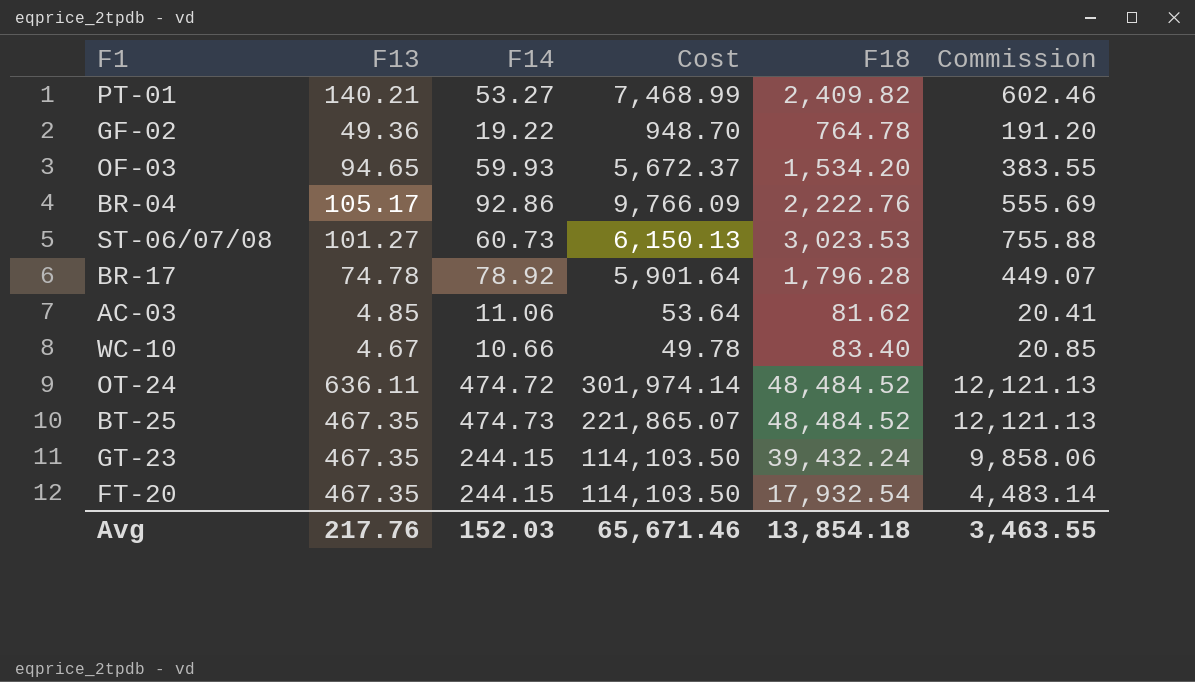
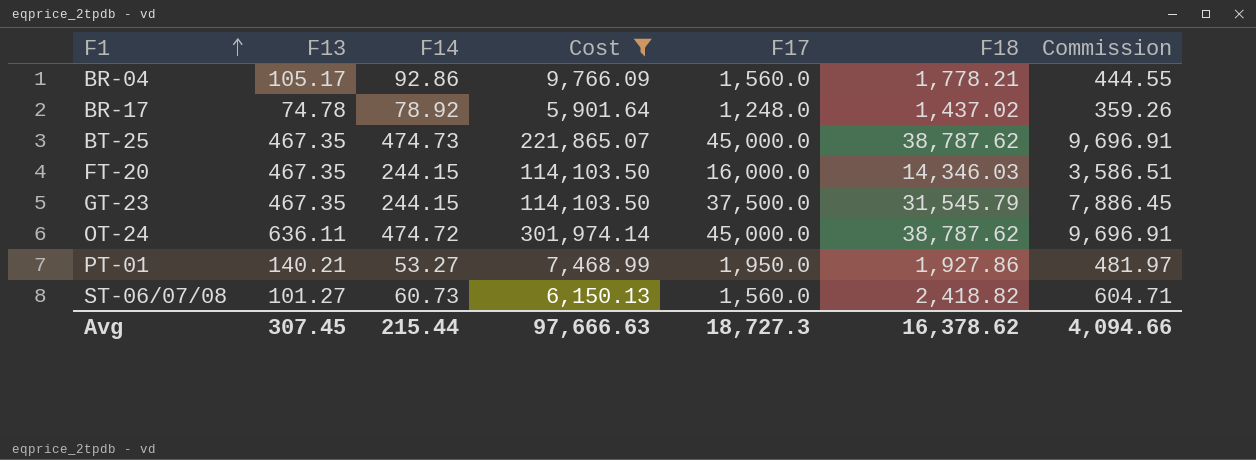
filter: none -> Cost >= 5,901.64
row order: none -> F1 ascending
column F17 | position: none -> 5
BR-04 | F18: 2,222.76 -> 1,778.21
BR-04 | Commission: 555.69 -> 444.55
BR-17 | F18: 1,796.28 -> 1,437.02
BR-17 | Commission: 449.07 -> 359.26
BT-25 | F18: 48,484.52 -> 38,787.62
BT-25 | Commission: 12,121.13 -> 9,696.91
FT-20 | F18: 17,932.54 -> 14,346.03
FT-20 | Commission: 4,483.14 -> 3,586.51
GT-23 | F18: 39,432.24 -> 31,545.79
GT-23 | Commission: 9,858.06 -> 7,886.45
OT-24 | F18: 48,484.52 -> 38,787.62
OT-24 | Commission: 12,121.13 -> 9,696.91
PT-01 | F18: 2,409.82 -> 1,927.86
PT-01 | Commission: 602.46 -> 481.97
ST-06/07/08 | F18: 3,023.53 -> 2,418.82
ST-06/07/08 | Commission: 755.88 -> 604.71
Avg | F13: 217.76 -> 307.45
Avg | F14: 152.03 -> 215.44
Avg | Cost: 65,671.46 -> 97,666.63
Avg | F18: 13,854.18 -> 16,378.62
Avg | Commission: 3,463.55 -> 4,094.66

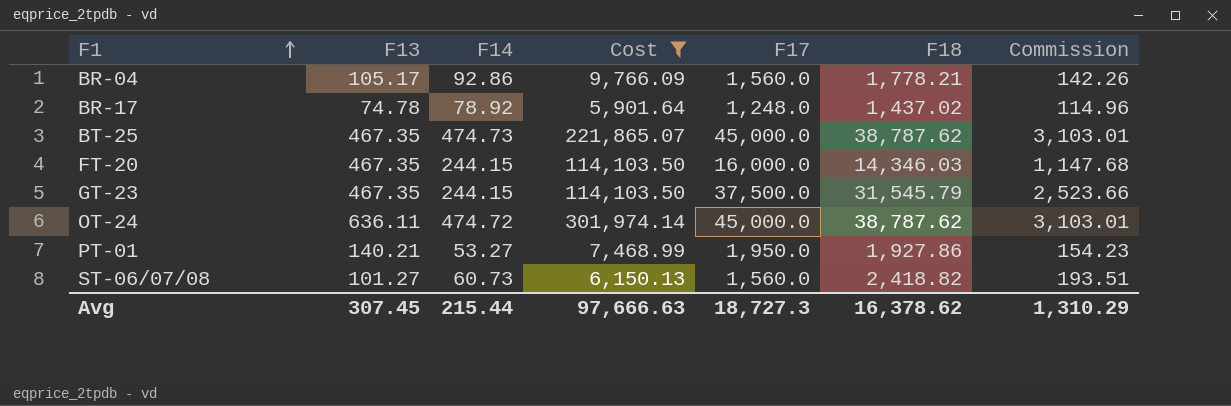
column Commission | formula: [F18] * 0.25 -> [F18] * 0.08
Avg | Commission: 4,094.66 -> 1,310.29

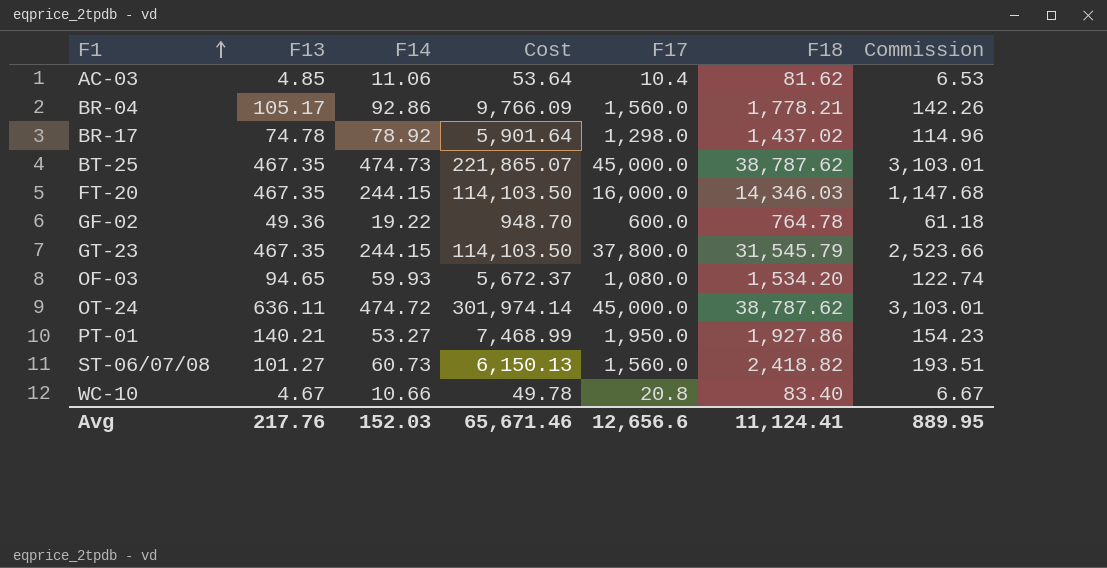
filter: Cost >= 5,901.64 -> none
BR-17 | F17: 1,248.0 -> 1,298.0
GT-23 | F17: 37,500.0 -> 37,800.0
Avg | F13: 307.45 -> 217.76
Avg | F14: 215.44 -> 152.03
Avg | Cost: 97,666.63 -> 65,671.46
Avg | F17: 18,727.3 -> 12,656.6
Avg | F18: 16,378.62 -> 11,124.41
Avg | Commission: 1,310.29 -> 889.95

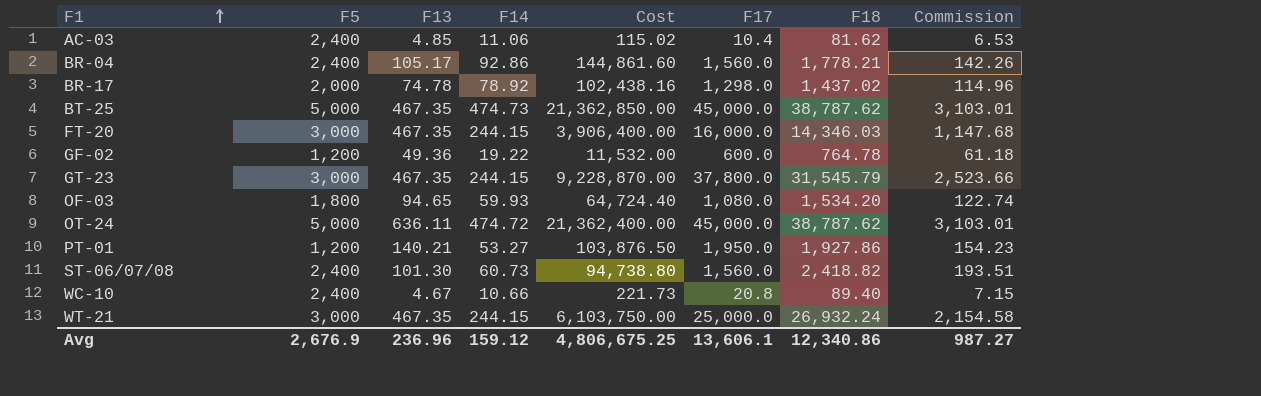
column F5 | position: none -> 2
column Cost | formula: [F13] * [F14] -> [F14] * [F17]
ST-06/07/08 | F13: 101.27 -> 101.30
WC-10 | F18: 83.40 -> 89.40
WC-10 | Commission: 6.67 -> 7.15
row WT-21: none -> 3,000 | 467.35 | 244.15 | 6,103,750.00 | 25,000.0 | 26,932.24 | 2,154.58
Avg | F13: 217.76 -> 236.96
Avg | F14: 152.03 -> 159.12
Avg | Cost: 65,671.46 -> 4,806,675.25
Avg | F17: 12,656.6 -> 13,606.1
Avg | F18: 11,124.41 -> 12,340.86
Avg | Commission: 889.95 -> 987.27

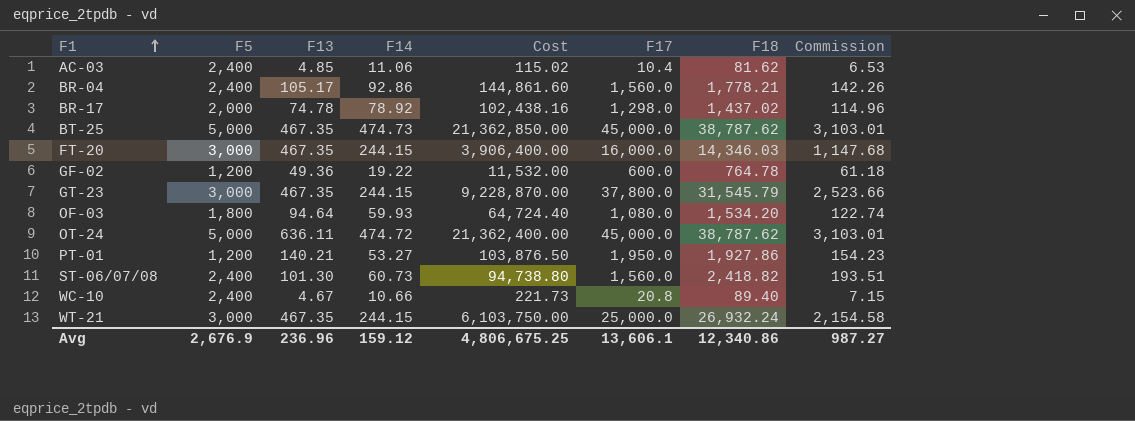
OF-03 | F13: 94.65 -> 94.64

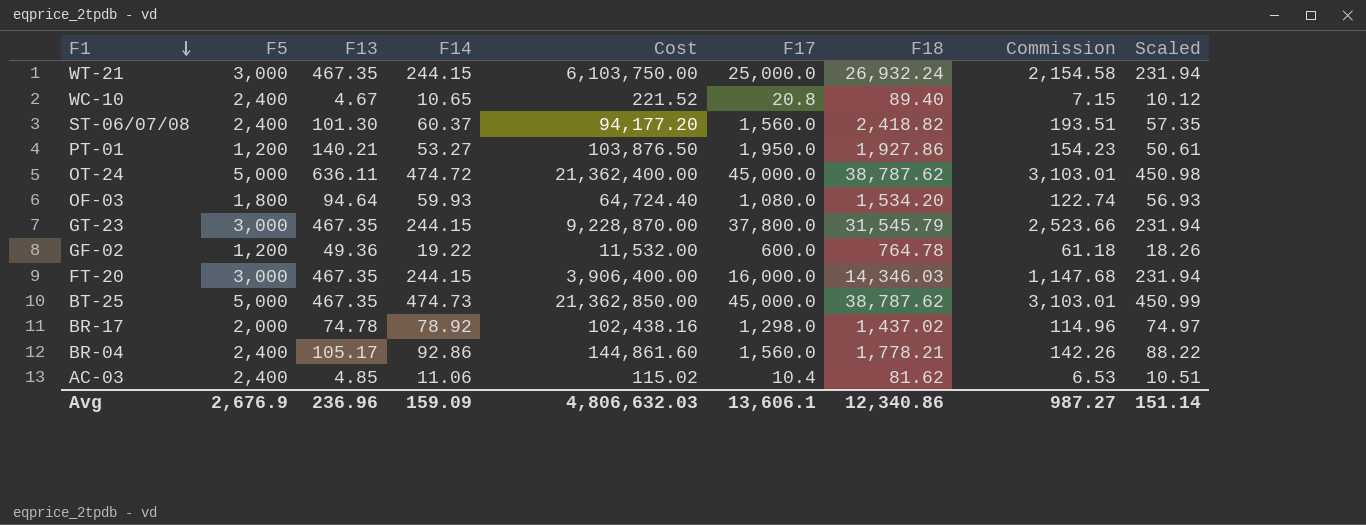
row order: F1 ascending -> F1 descending
column Scaled | formula: none -> [F14] * 0.95
WC-10 | F14: 10.66 -> 10.65
WC-10 | Cost: 221.73 -> 221.52
ST-06/07/08 | F14: 60.73 -> 60.37
ST-06/07/08 | Cost: 94,738.80 -> 94,177.20
Avg | F14: 159.12 -> 159.09
Avg | Cost: 4,806,675.25 -> 4,806,632.03

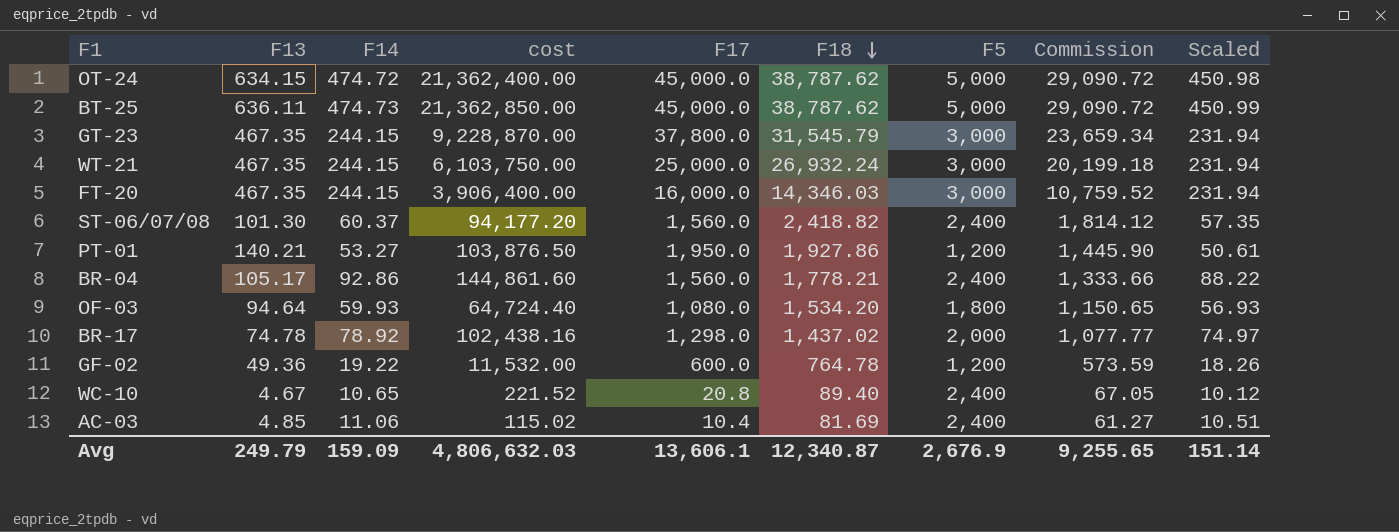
row order: F1 descending -> F18 descending
column name: Cost -> cost
column F5 | position: 2 -> 7
column Commission | formula: [F18] * 0.08 -> [F18] * 0.75
OT-24 | F13: 636.11 -> 634.15
BT-25 | F13: 467.35 -> 636.11
AC-03 | F18: 81.62 -> 81.69
Avg | F13: 236.96 -> 249.79
Avg | F18: 12,340.86 -> 12,340.87
Avg | Commission: 987.27 -> 9,255.65

